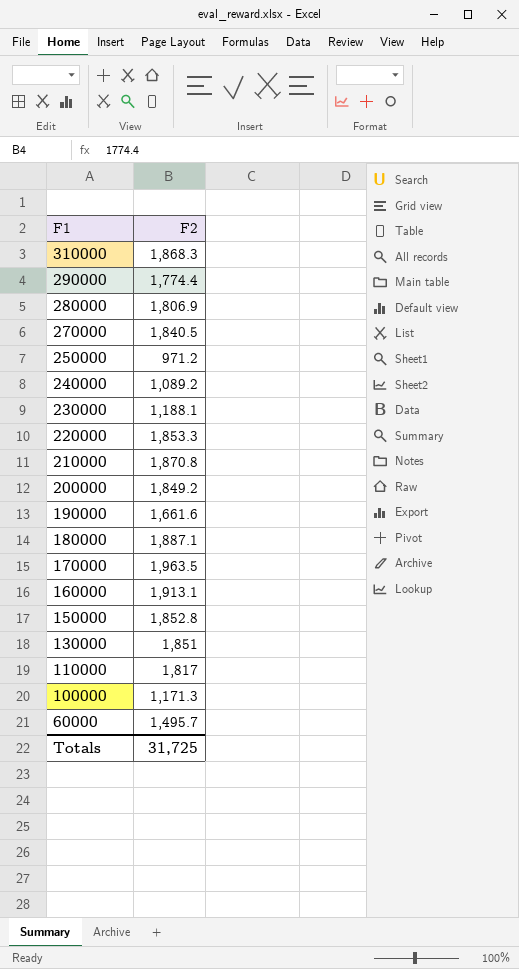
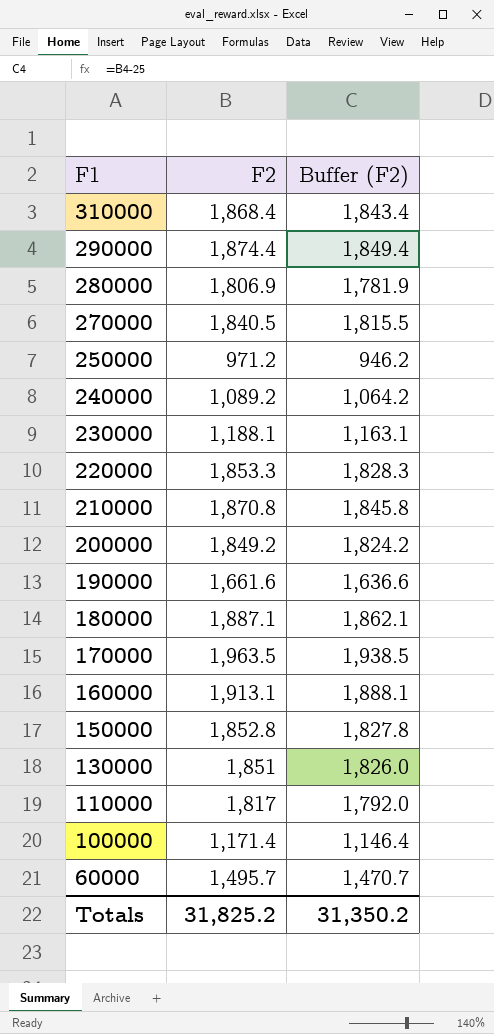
column Buffer (F2) | formula: none -> [F2] - 25
310000 | F2: 1,868.3 -> 1,868.4
290000 | F2: 1,774.4 -> 1,874.4
100000 | F2: 1,171.3 -> 1,171.4
Totals | F2: 31,725 -> 31,825.2

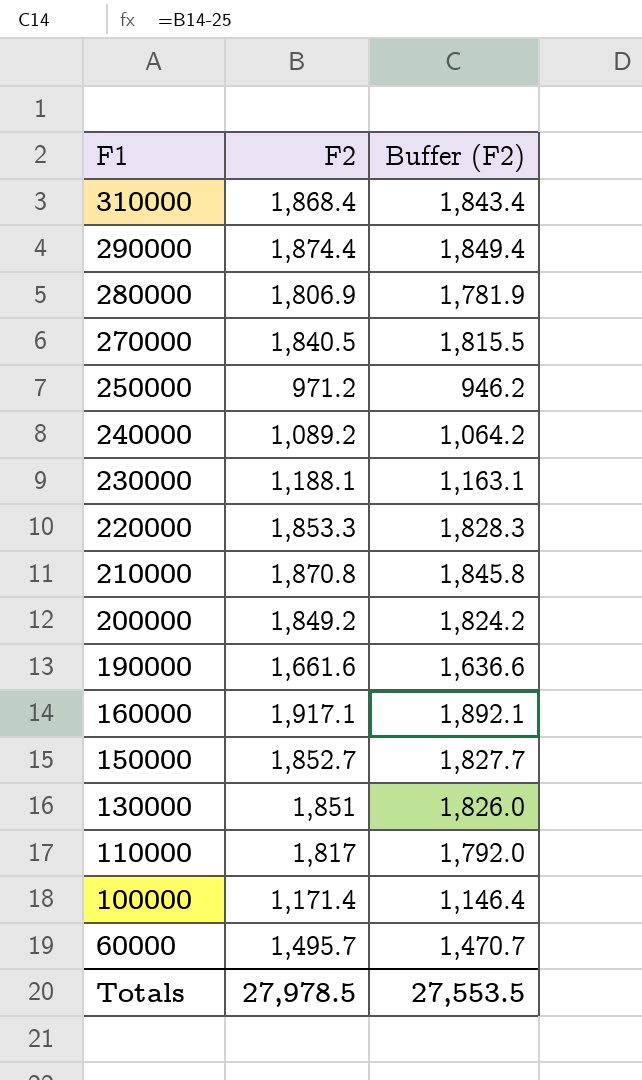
row 180000: 1,887.1 | 1,862.1 -> none
row 170000: 1,963.5 | 1,938.5 -> none
160000 | F2: 1,913.1 -> 1,917.1
160000 | Buffer (F2): 1,888.1 -> 1,892.1
150000 | F2: 1,852.8 -> 1,852.7
150000 | Buffer (F2): 1,827.8 -> 1,827.7
Totals | F2: 31,825.2 -> 27,978.5
Totals | Buffer (F2): 31,350.2 -> 27,553.5

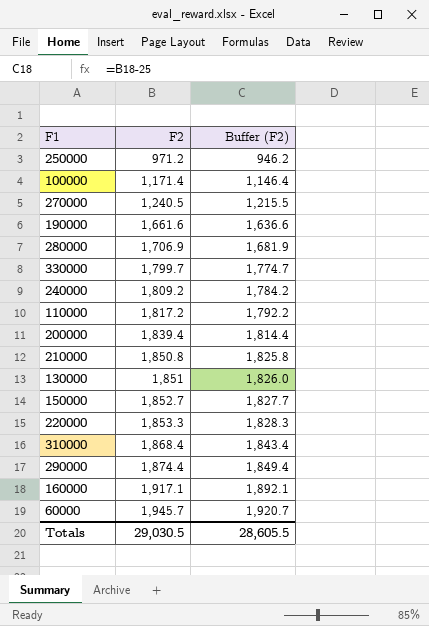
row order: F1 descending -> F2 ascending
row 230000: 1,188.1 | 1,163.1 -> none
270000 | F2: 1,840.5 -> 1,240.5
270000 | Buffer (F2): 1,815.5 -> 1,215.5
280000 | F2: 1,806.9 -> 1,706.9
280000 | Buffer (F2): 1,781.9 -> 1,681.9
row 330000: none -> 1,799.7 | 1,774.7
240000 | F2: 1,089.2 -> 1,809.2
240000 | Buffer (F2): 1,064.2 -> 1,784.2
110000 | F2: 1,817 -> 1,817.2
110000 | Buffer (F2): 1,792.0 -> 1,792.2
200000 | F2: 1,849.2 -> 1,839.4
200000 | Buffer (F2): 1,824.2 -> 1,814.4
210000 | F2: 1,870.8 -> 1,850.8
210000 | Buffer (F2): 1,845.8 -> 1,825.8
60000 | F2: 1,495.7 -> 1,945.7
60000 | Buffer (F2): 1,470.7 -> 1,920.7
Totals | F2: 27,978.5 -> 29,030.5
Totals | Buffer (F2): 27,553.5 -> 28,605.5

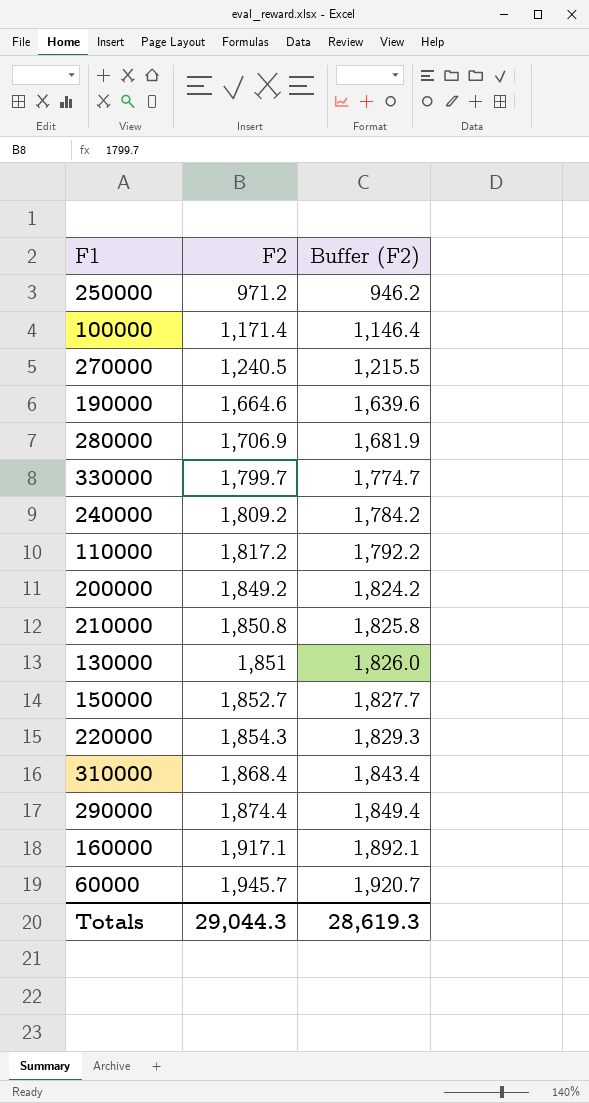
190000 | F2: 1,661.6 -> 1,664.6
190000 | Buffer (F2): 1,636.6 -> 1,639.6
200000 | F2: 1,839.4 -> 1,849.2
200000 | Buffer (F2): 1,814.4 -> 1,824.2
220000 | F2: 1,853.3 -> 1,854.3
220000 | Buffer (F2): 1,828.3 -> 1,829.3
Totals | F2: 29,030.5 -> 29,044.3
Totals | Buffer (F2): 28,605.5 -> 28,619.3

